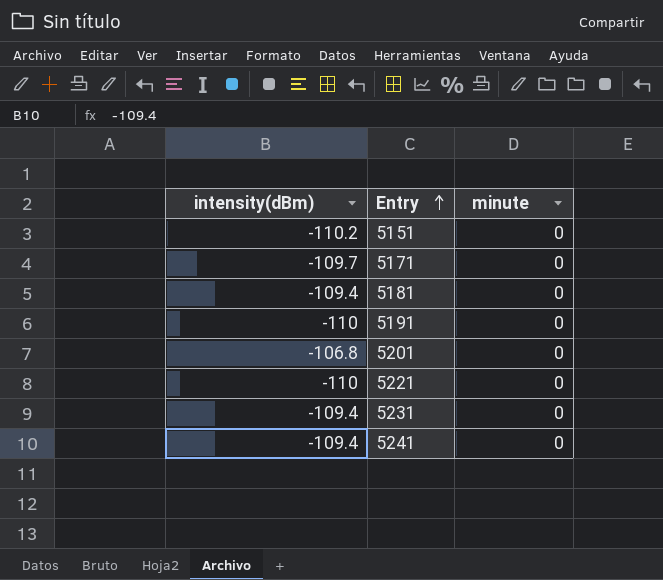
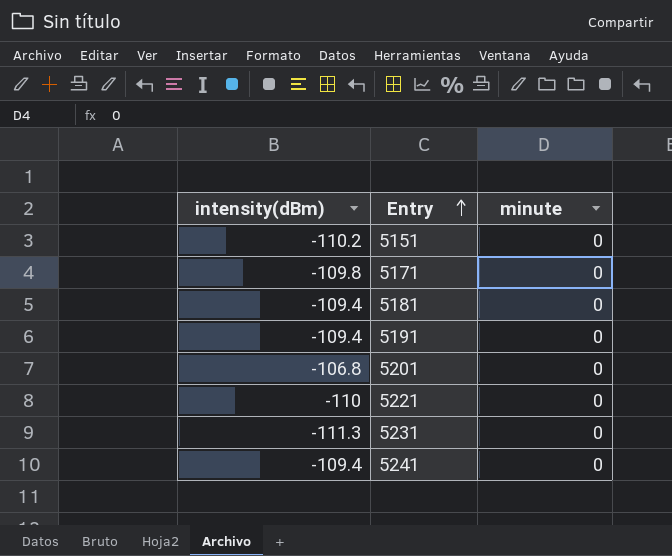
5171 | intensity(dBm): -109.7 -> -109.8
5191 | intensity(dBm): -110 -> -109.4
5231 | intensity(dBm): -109.4 -> -111.3

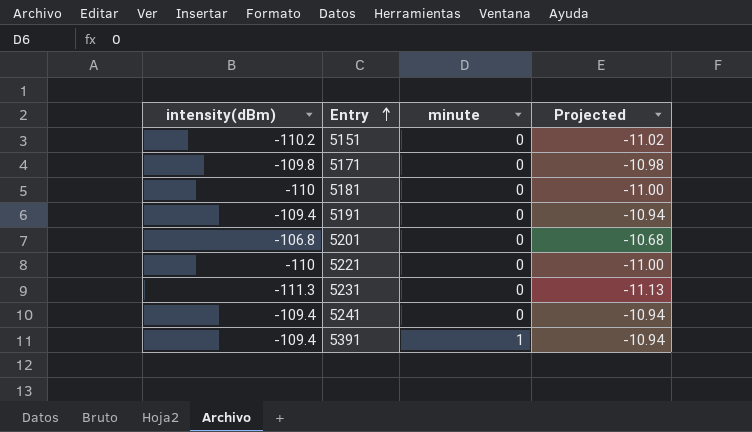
column Projected | formula: none -> [intensity(dBm)] * 0.1
5181 | intensity(dBm): -109.4 -> -110
row 5391: none -> -109.4 | 1 | -10.94

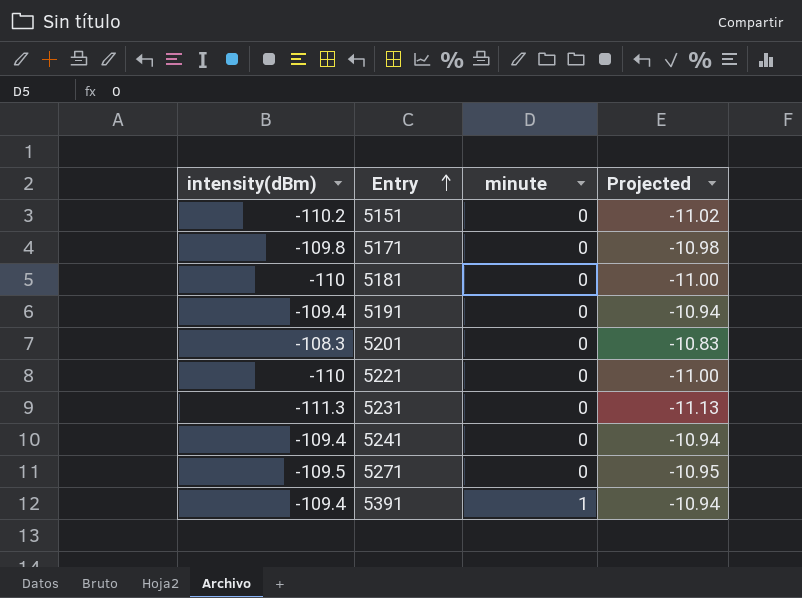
5201 | intensity(dBm): -106.8 -> -108.3
5201 | Projected: -10.68 -> -10.83
row 5271: none -> -109.5 | 0 | -10.95

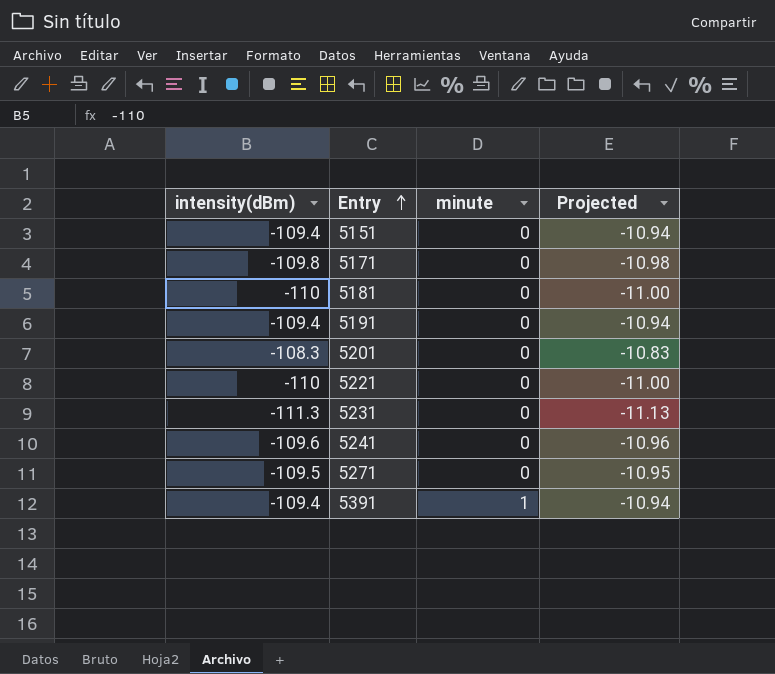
5151 | intensity(dBm): -110.2 -> -109.4
5151 | Projected: -11.02 -> -10.94
5241 | intensity(dBm): -109.4 -> -109.6
5241 | Projected: -10.94 -> -10.96

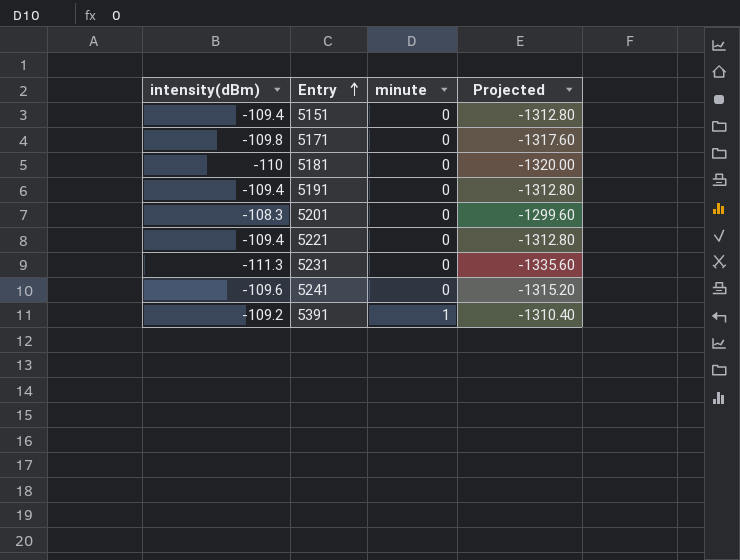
column Projected | formula: [intensity(dBm)] * 0.1 -> [intensity(dBm)] * 12
row 5271: -109.5 | 0 | -10.95 -> none
5221 | intensity(dBm): -110 -> -109.4
5391 | intensity(dBm): -109.4 -> -109.2

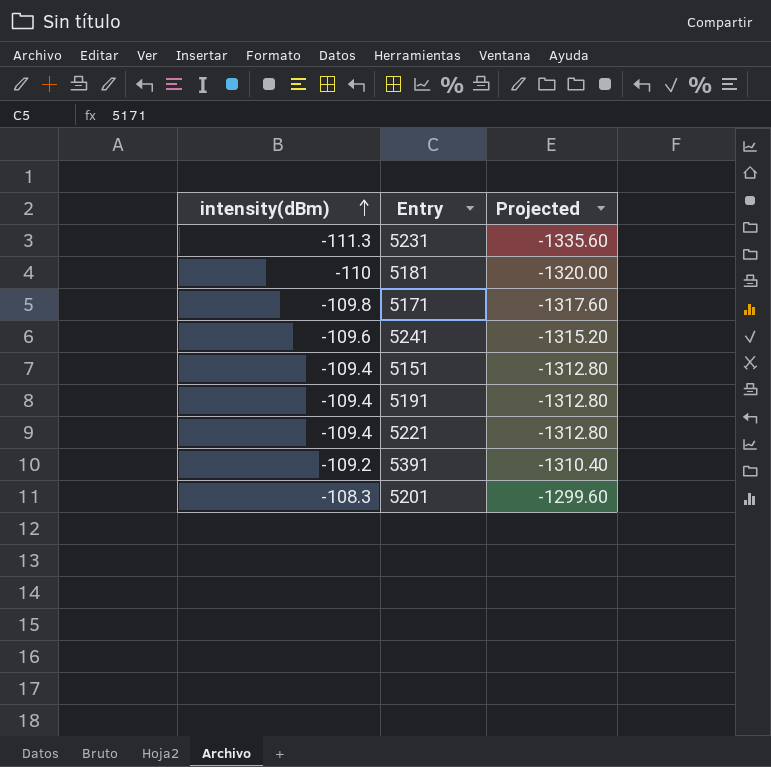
row order: Entry ascending -> intensity(dBm) ascending
column minute | position: 3 -> none

